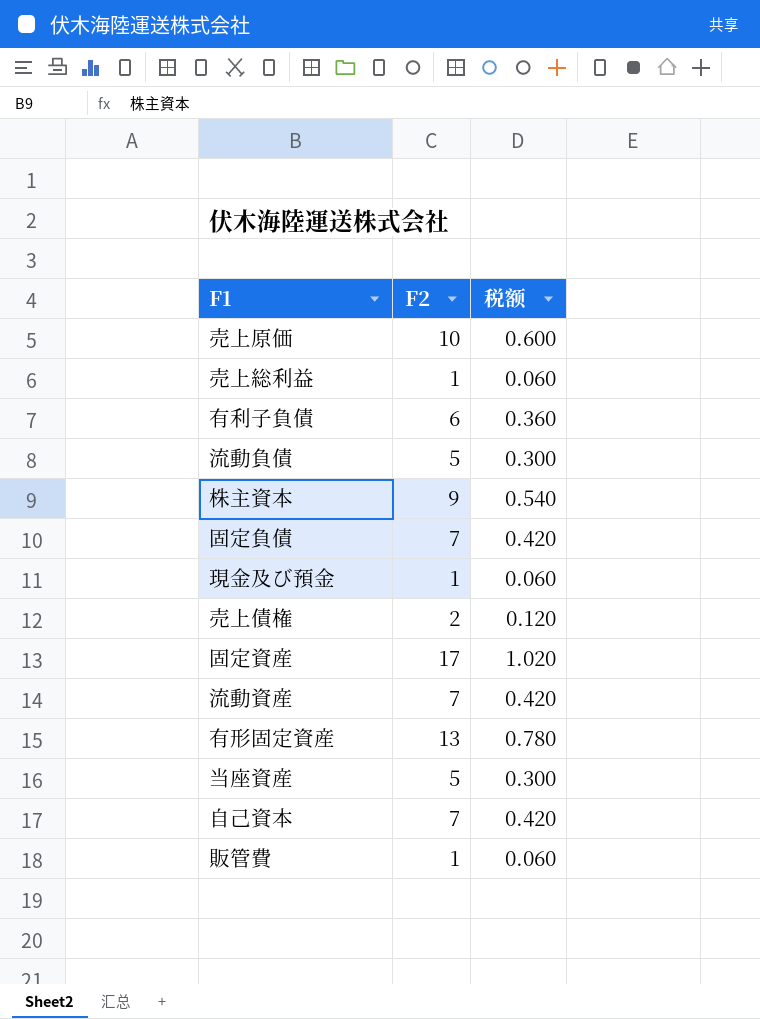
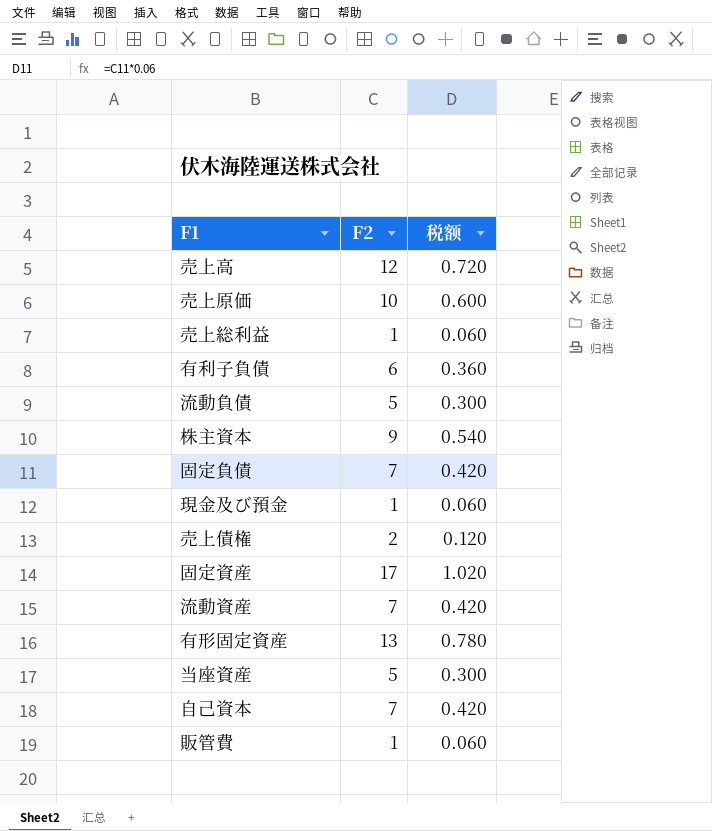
row 売上高: none -> 12 | 0.720

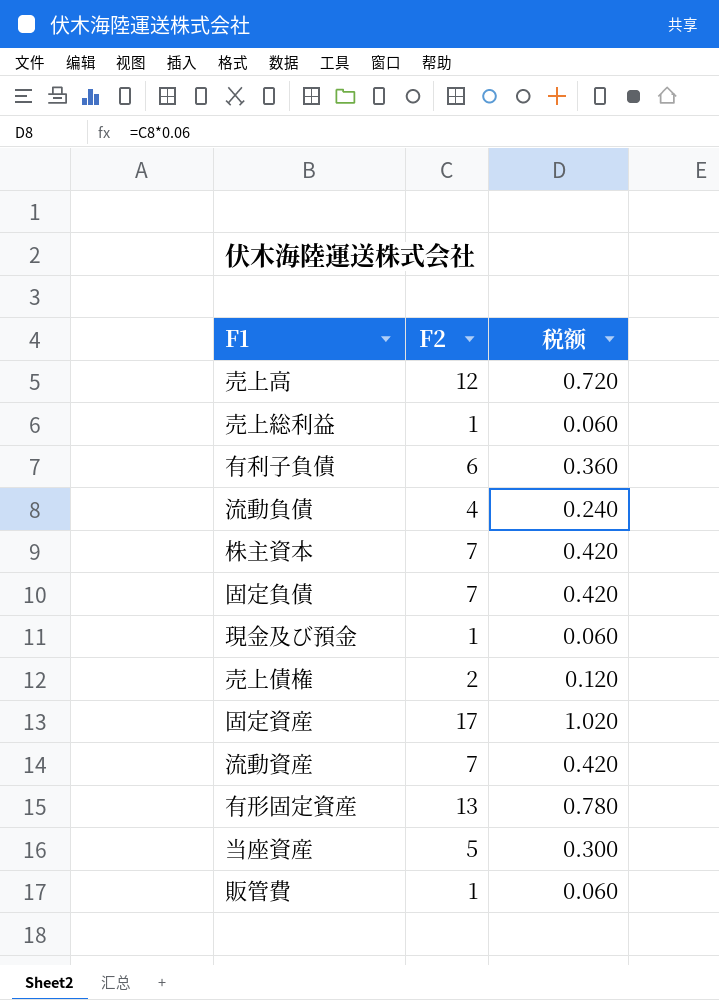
row 売上原価: 10 | 0.600 -> none
row 自己資本: 7 | 0.420 -> none
流動負債 | F2: 5 -> 4
流動負債 | 税额: 0.300 -> 0.240
株主資本 | F2: 9 -> 7
株主資本 | 税额: 0.540 -> 0.420

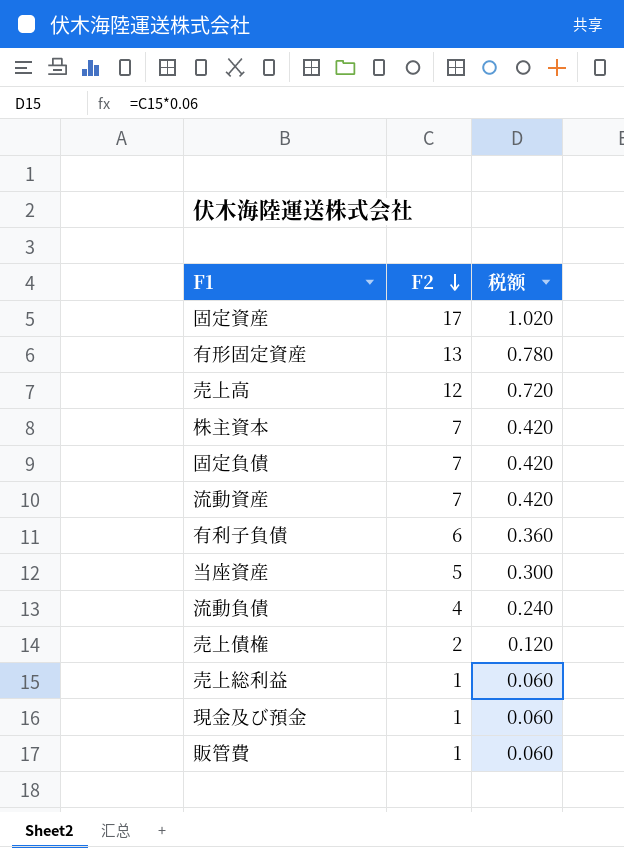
row order: none -> F2 descending

